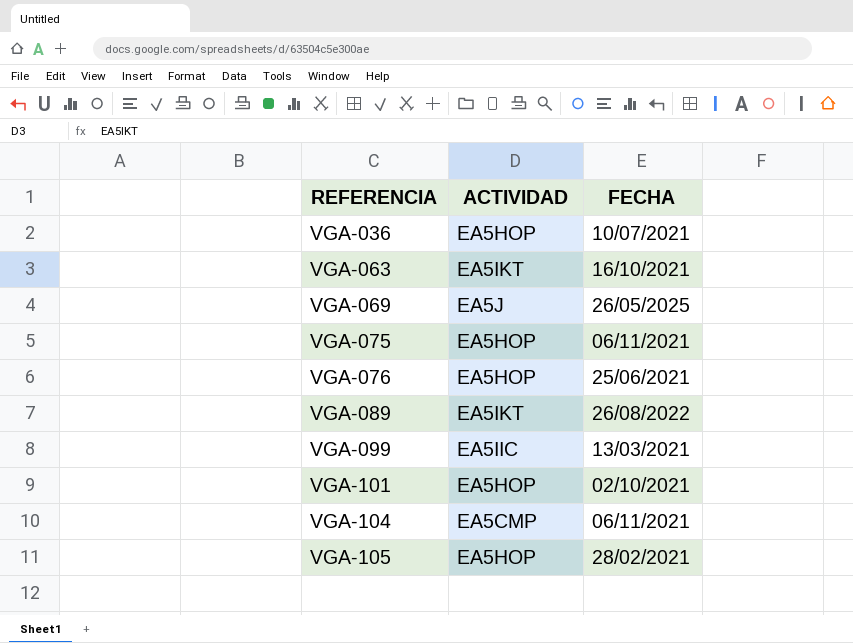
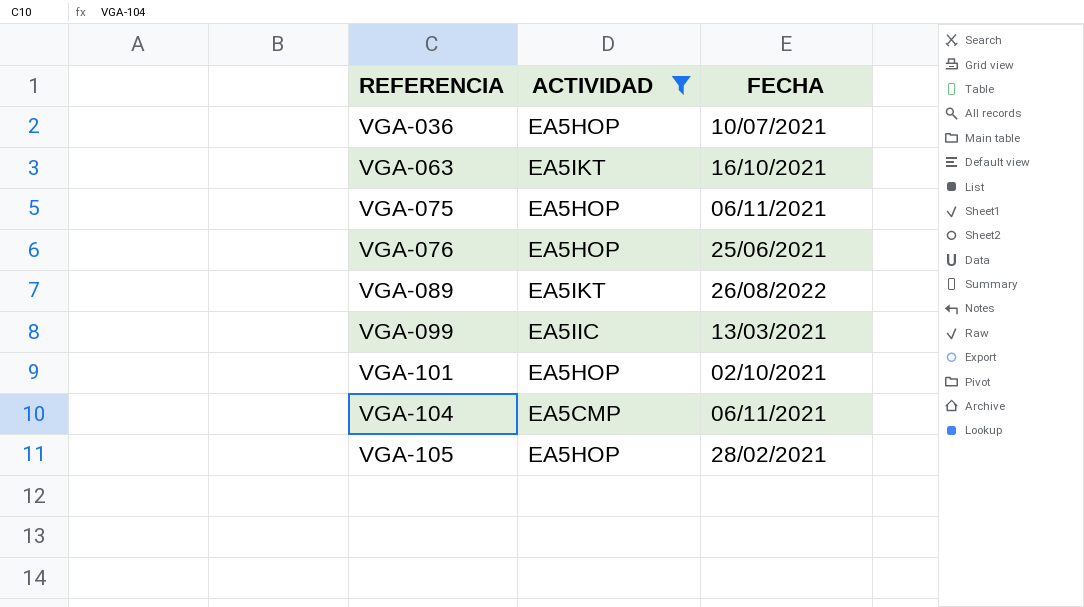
filter: none -> ACTIVIDAD != EA5J

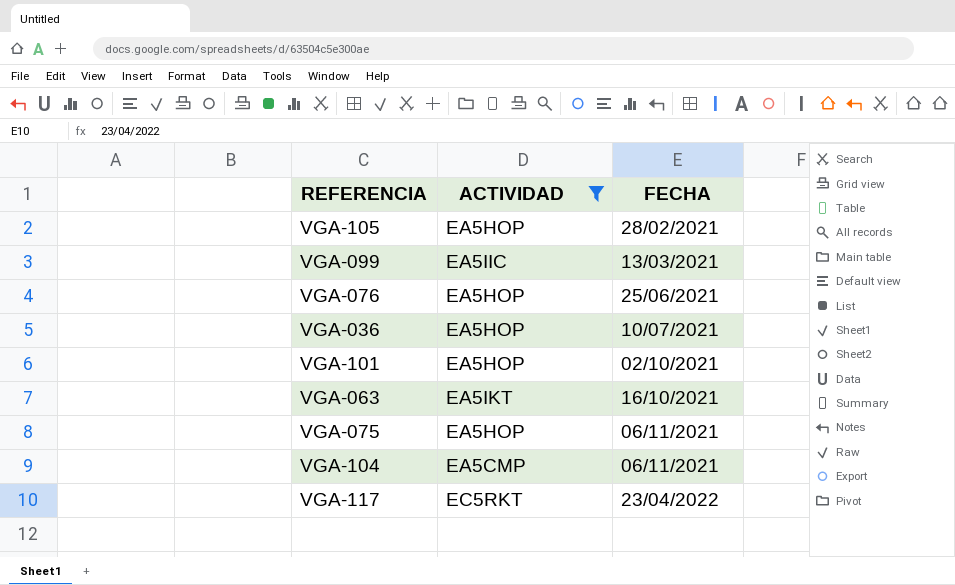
row order: REFERENCIA ascending -> FECHA ascending
row VGA-089: EA5IKT | 26/08/2022 -> none
row VGA-117: none -> EC5RKT | 23/04/2022

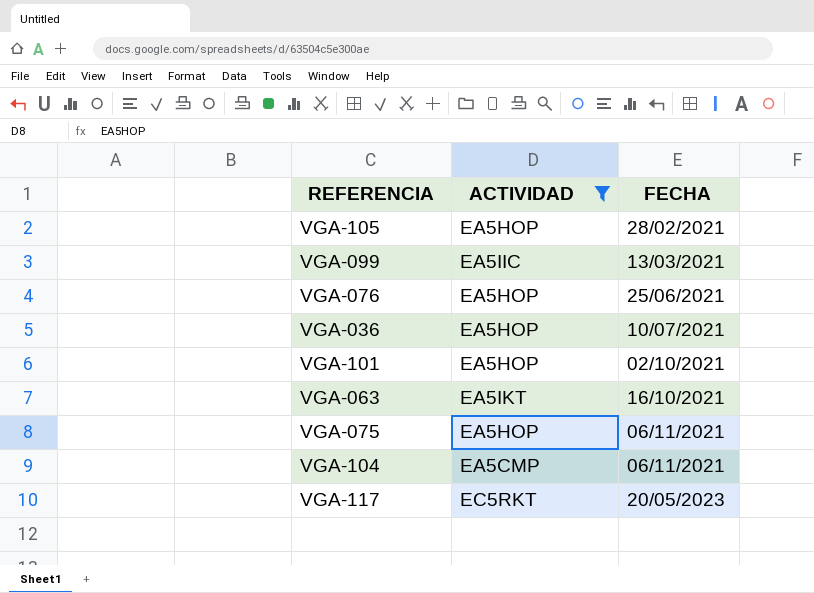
VGA-117 | FECHA: 23/04/2022 -> 20/05/2023

